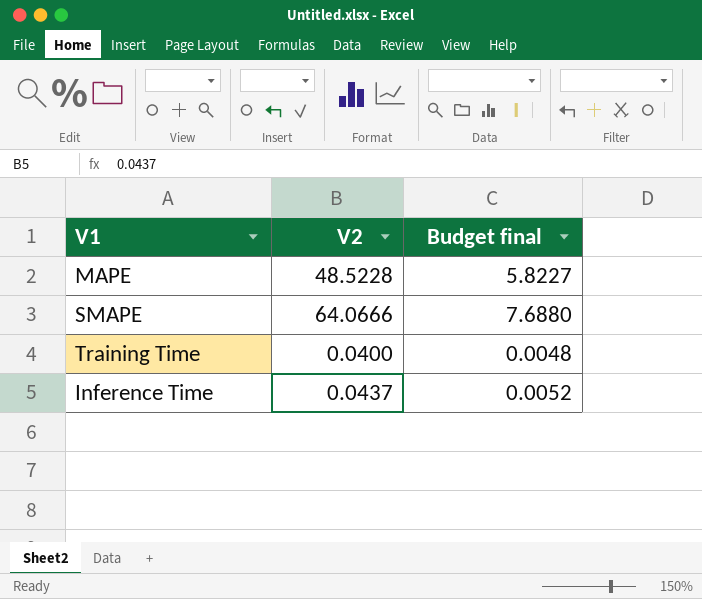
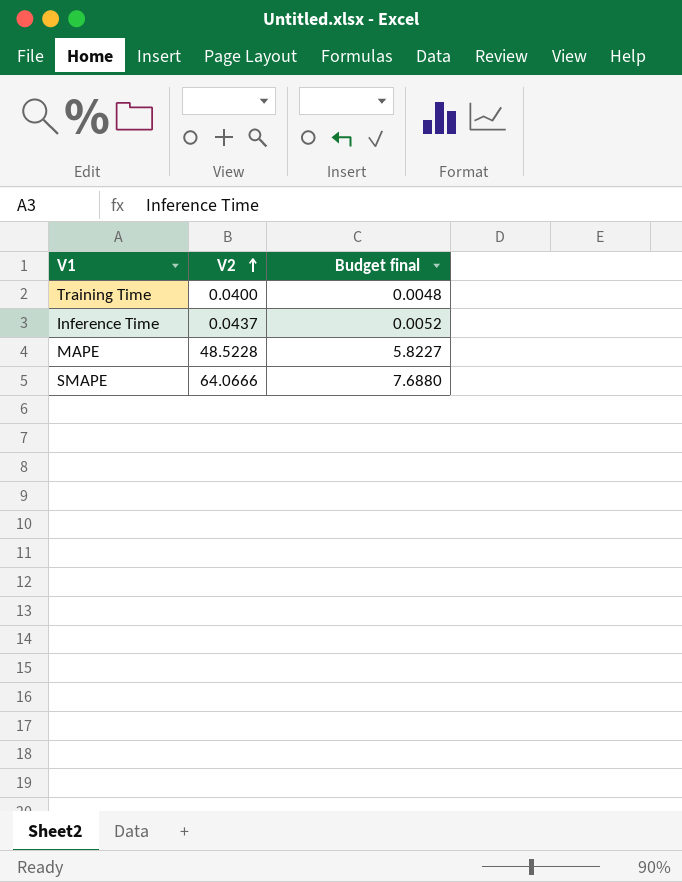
row order: none -> V2 ascending

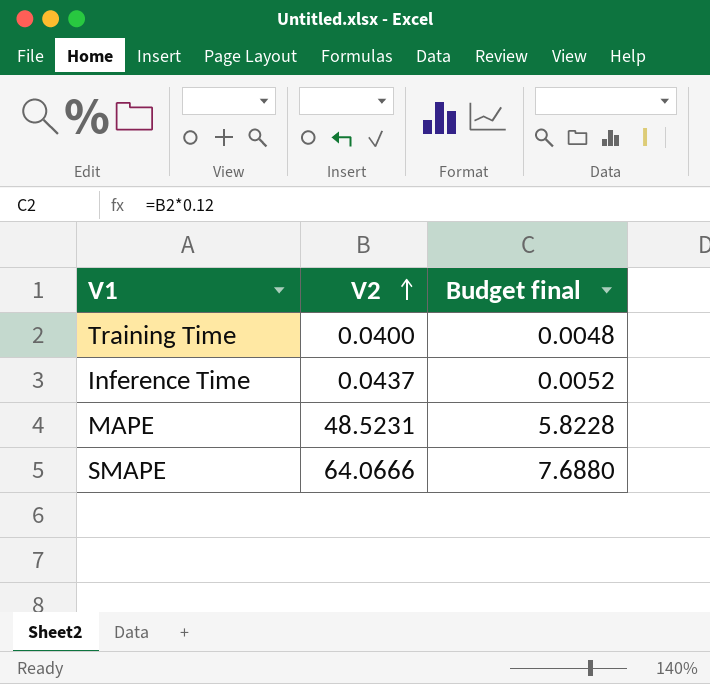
MAPE | V2: 48.5228 -> 48.5231
MAPE | Budget final: 5.8227 -> 5.8228

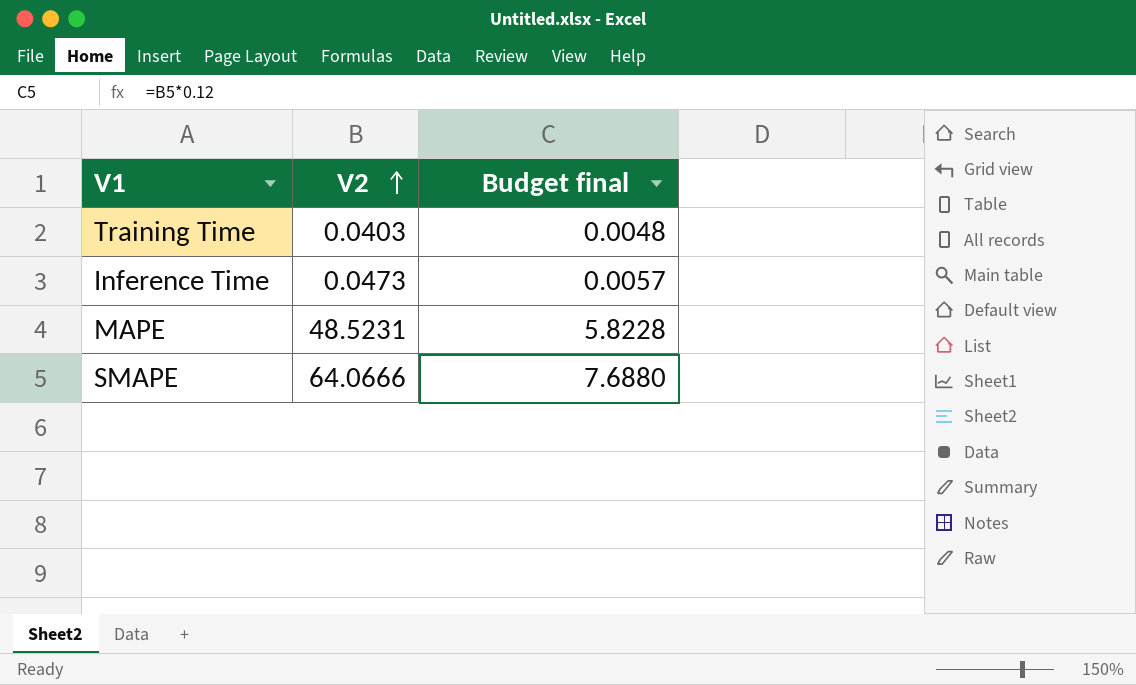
Training Time | V2: 0.0400 -> 0.0403
Inference Time | V2: 0.0437 -> 0.0473
Inference Time | Budget final: 0.0052 -> 0.0057

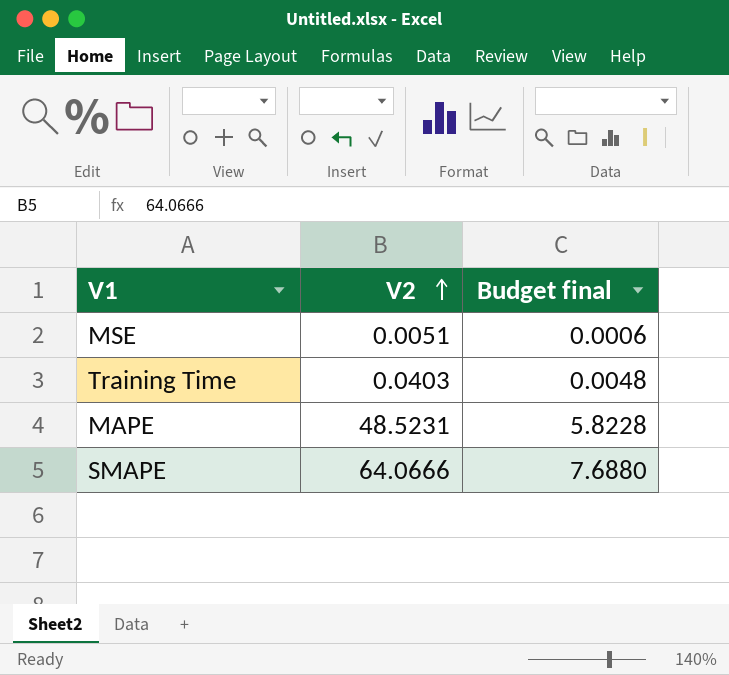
row Inference Time: 0.0473 | 0.0057 -> none
row MSE: none -> 0.0051 | 0.0006

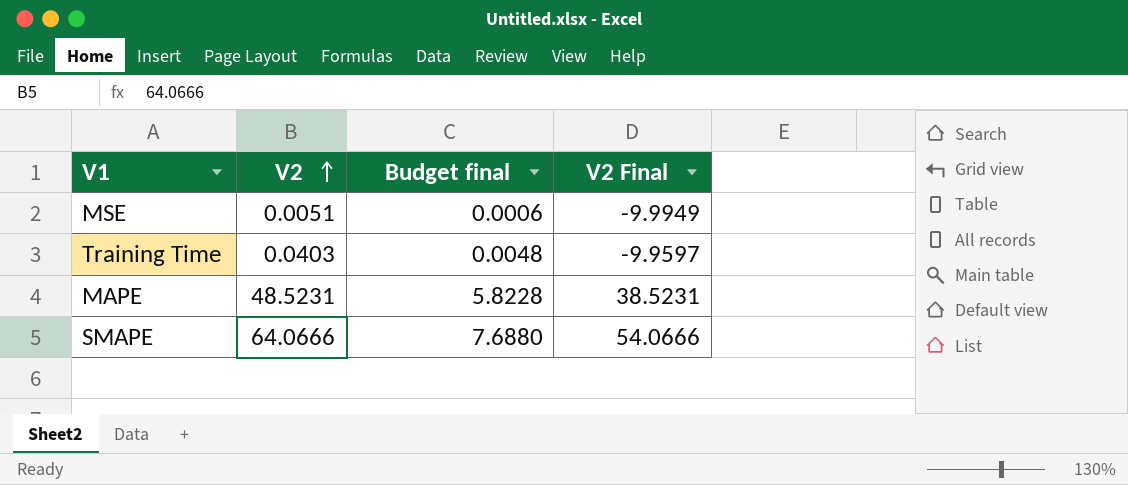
column V2 Final | formula: none -> [V2] - 10

